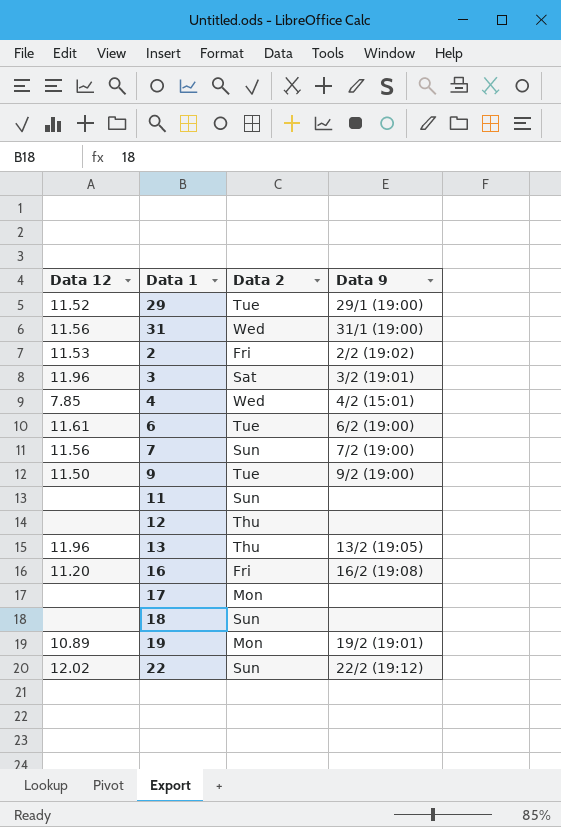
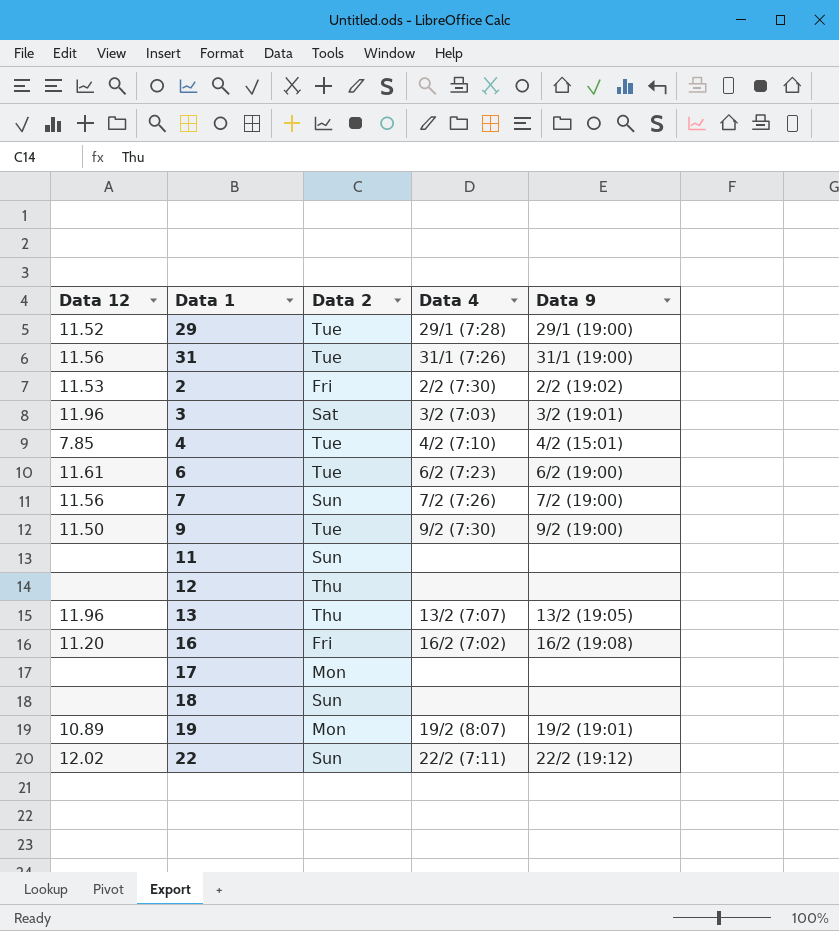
column Data 4 | position: none -> 4
31 | Data 2: Wed -> Tue
4 | Data 2: Wed -> Tue

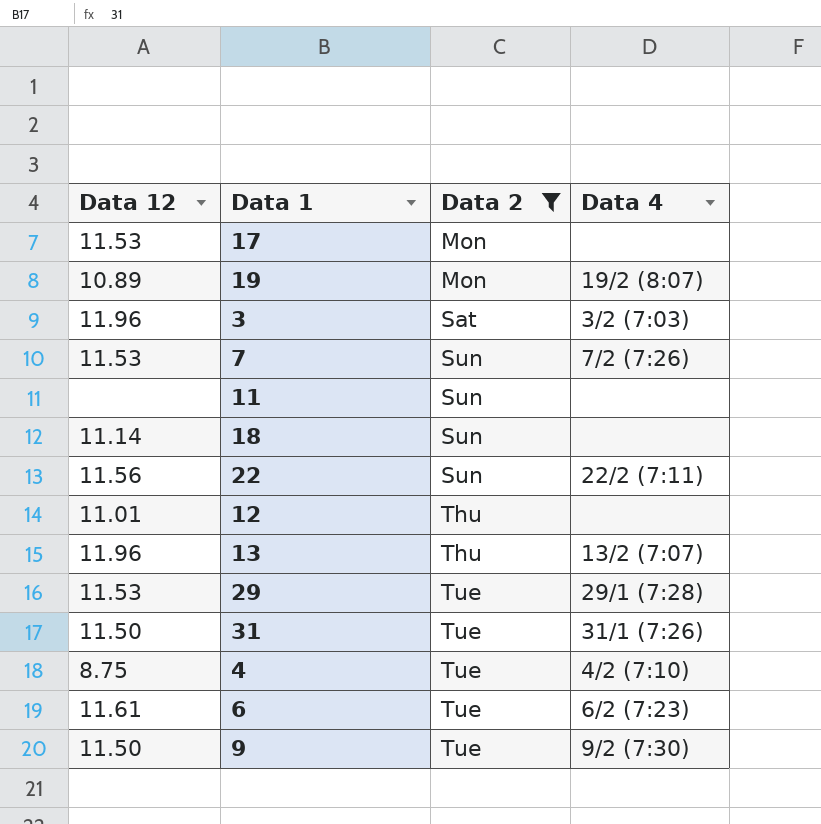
filter: none -> Data 2 != Fri
row order: none -> Data 2 ascending
column Data 9 | position: 5 -> none
17 | Data 12: none -> 11.53
7 | Data 12: 11.56 -> 11.53
18 | Data 12: none -> 11.14
22 | Data 12: 12.02 -> 11.56
12 | Data 12: none -> 11.01
29 | Data 12: 11.52 -> 11.53
31 | Data 12: 11.56 -> 11.50
4 | Data 12: 7.85 -> 8.75

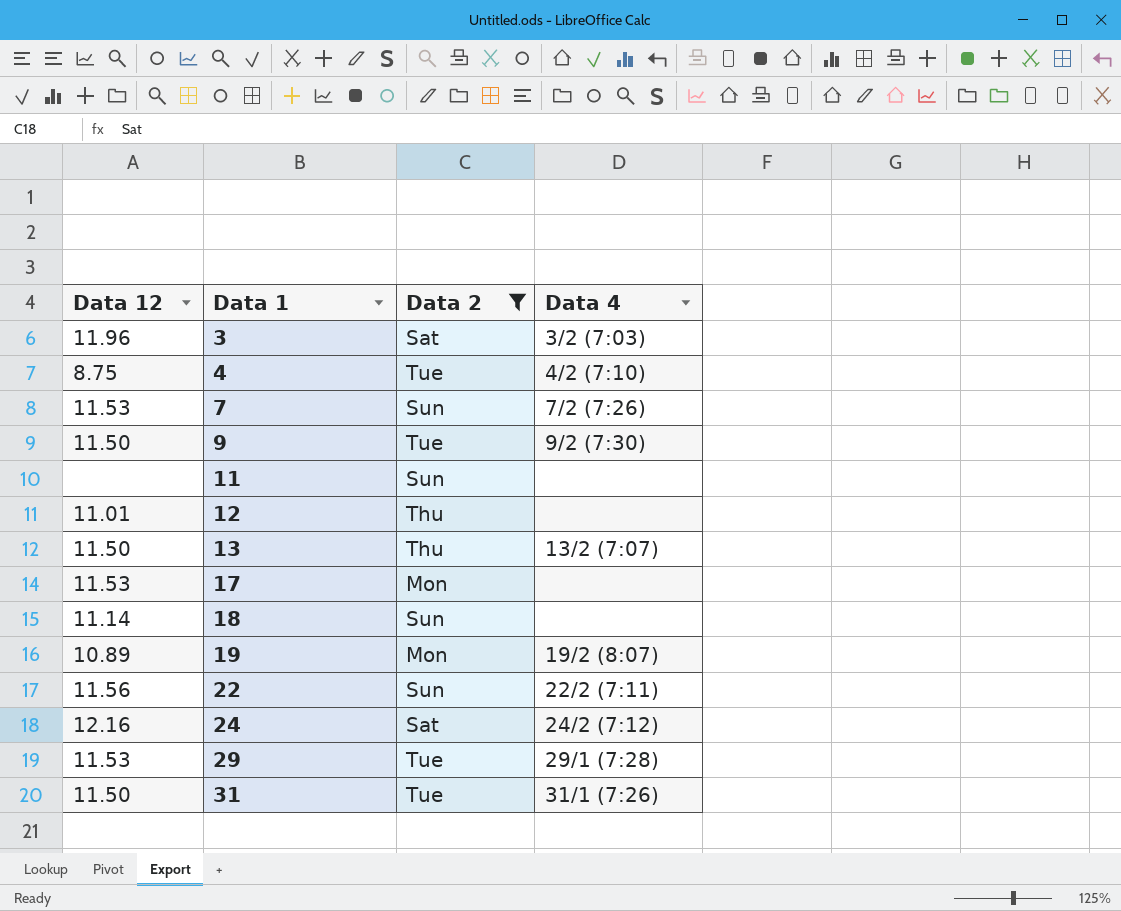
row order: Data 2 ascending -> Data 1 ascending
row 6: 11.61 | Tue | 6/2 (7:23) -> none
13 | Data 12: 11.96 -> 11.50
row 24: none -> 12.16 | Sat | 24/2 (7:12)

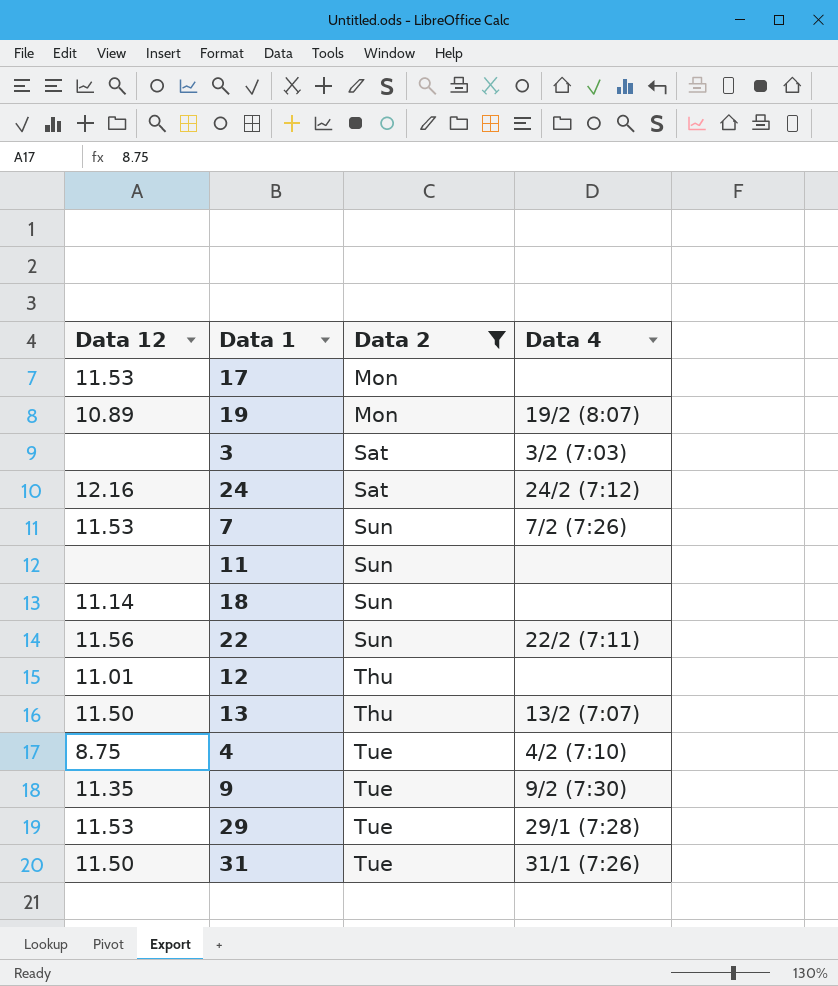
row order: Data 1 ascending -> Data 2 ascending
3 | Data 12: 11.96 -> none
9 | Data 12: 11.50 -> 11.35

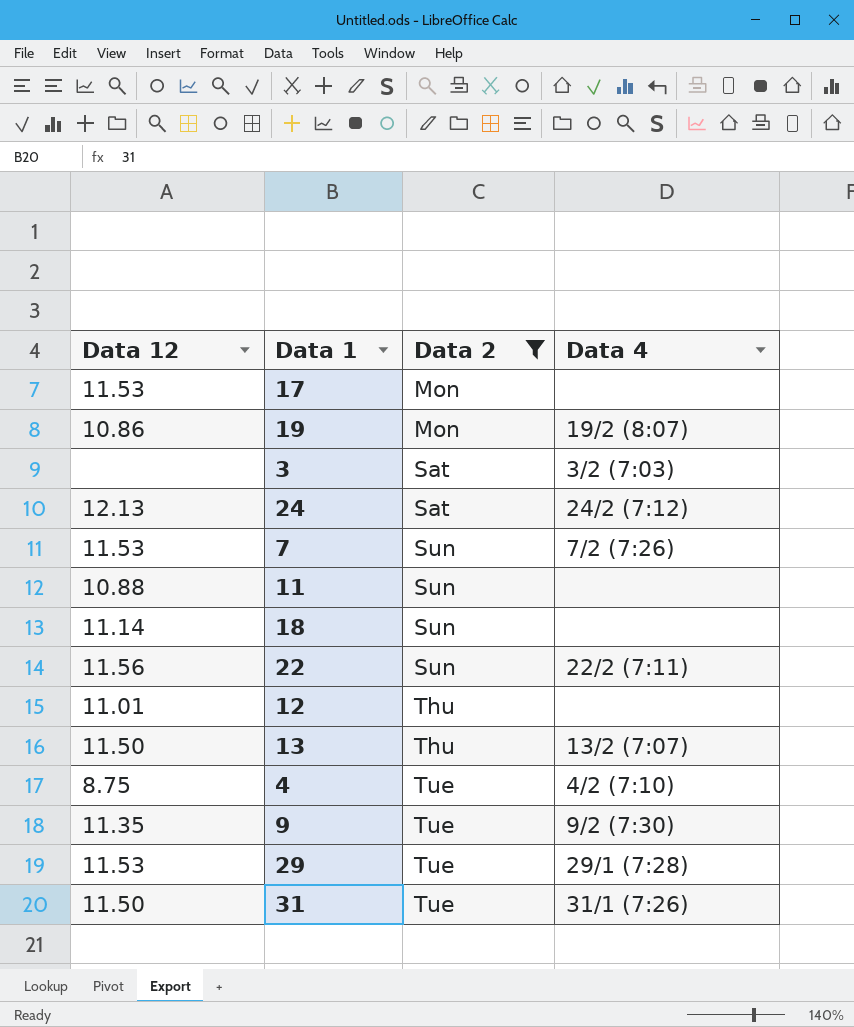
19 | Data 12: 10.89 -> 10.86
24 | Data 12: 12.16 -> 12.13
11 | Data 12: none -> 10.88

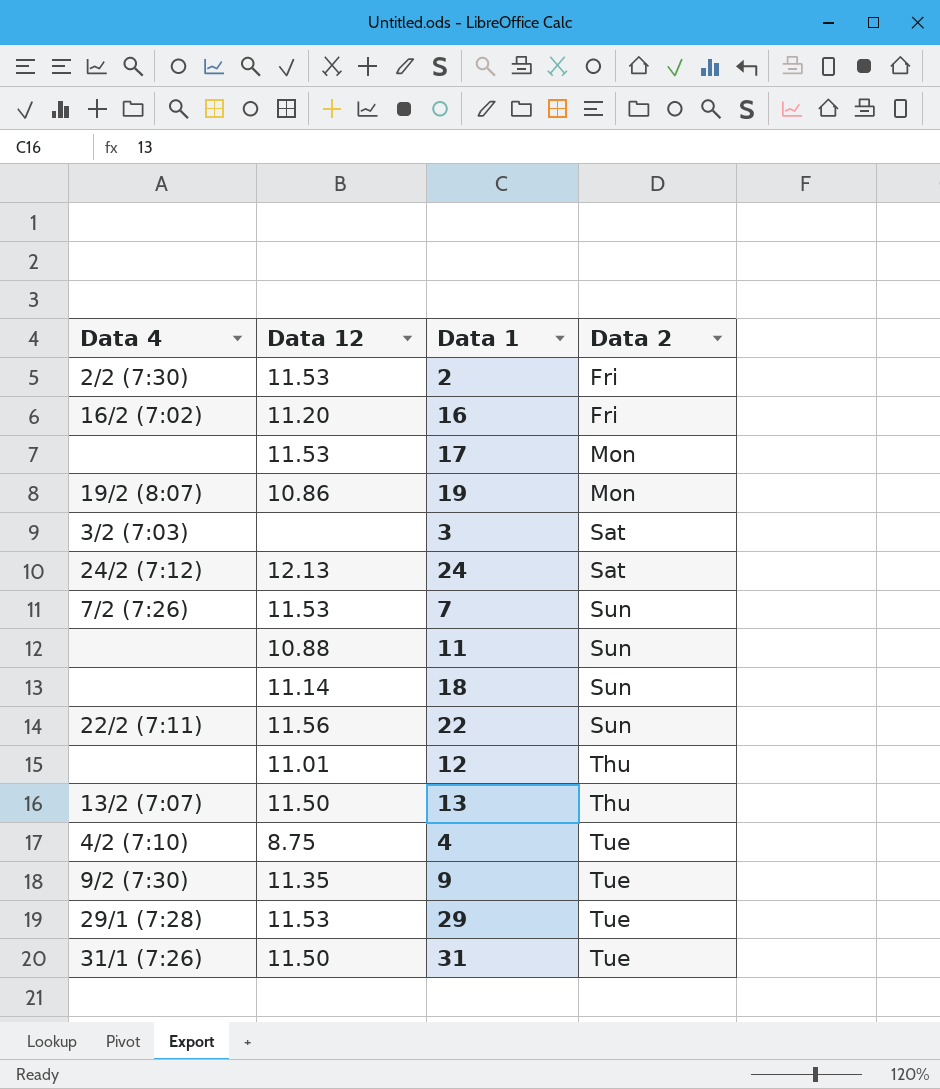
filter: Data 2 != Fri -> none
column Data 4 | position: 4 -> 1

